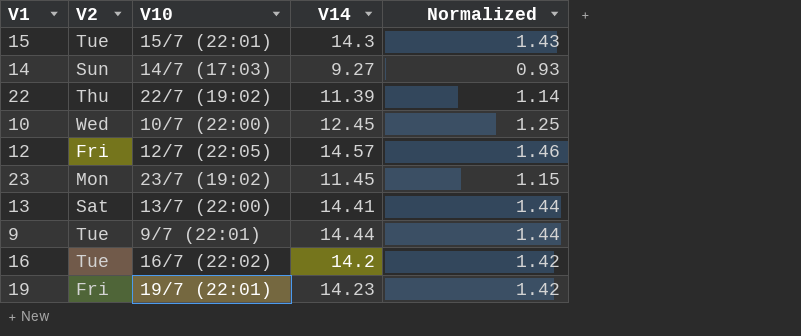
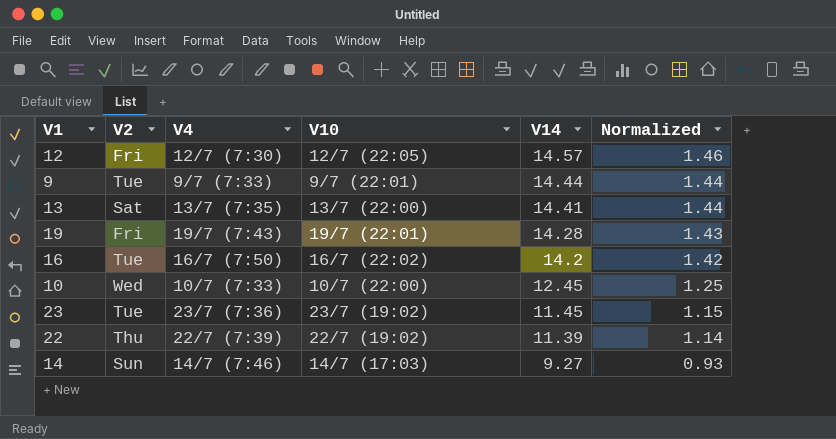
row order: none -> V14 descending
column V4 | position: none -> 3
row 15: Tue | 15/7 (22:01) | 14.3 | 1.43 -> none
19 | V14: 14.23 -> 14.28
19 | Normalized: 1.42 -> 1.43
23 | V2: Mon -> Tue

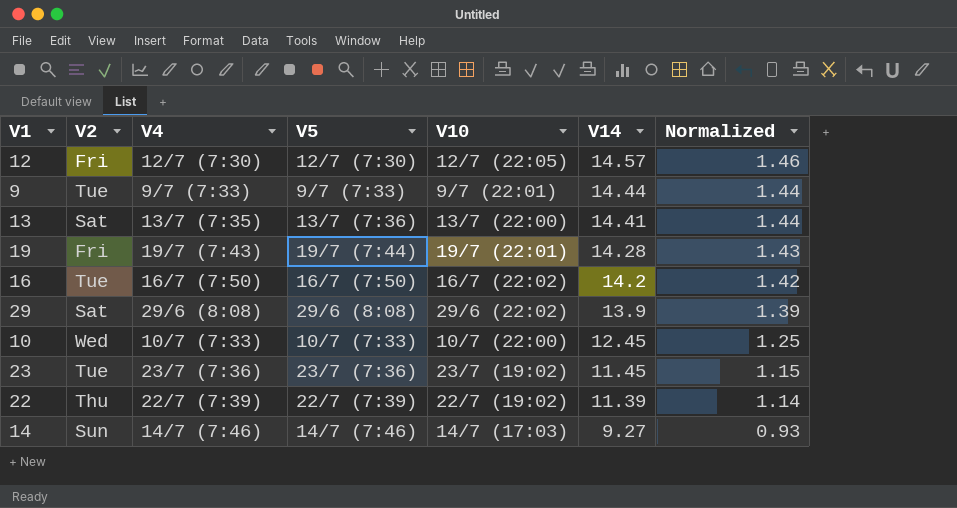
column V5 | position: none -> 4
row 29: none -> Sat | 29/6 (8:08) | 29/6 (8:08) | 29/6 (22:02) | 13.9 | 1.39

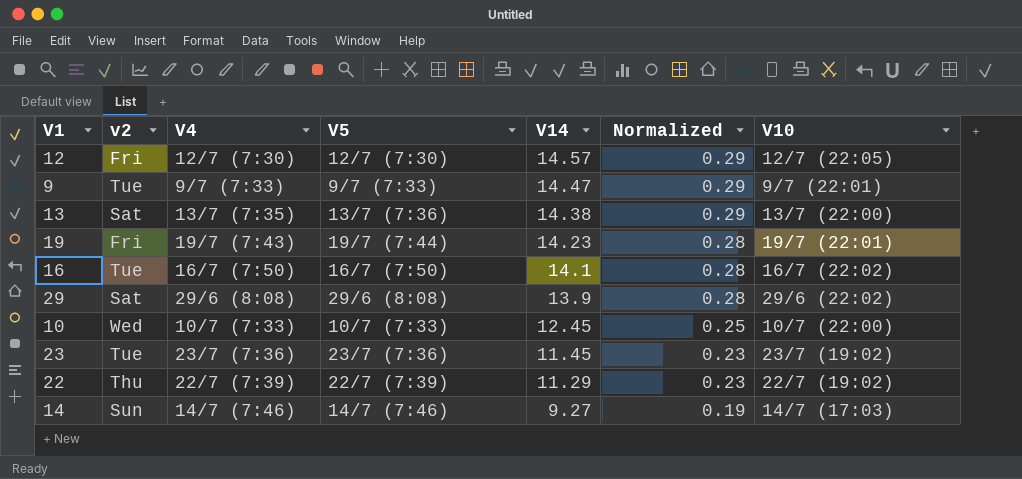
column name: V2 -> v2
column Normalized | formula: [V14] * 0.1 -> [V14] * 0.02
column V10 | position: 5 -> 7
9 | V14: 14.44 -> 14.47
13 | V14: 14.41 -> 14.38
19 | V14: 14.28 -> 14.23
16 | V14: 14.2 -> 14.1
22 | V14: 11.39 -> 11.29

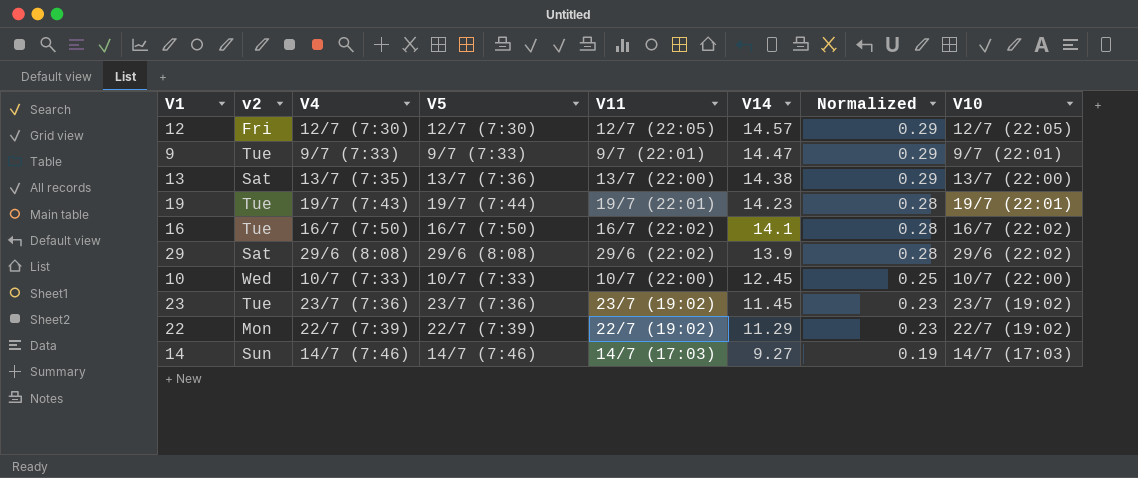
column V11 | position: none -> 5
19 | v2: Fri -> Tue
22 | v2: Thu -> Mon

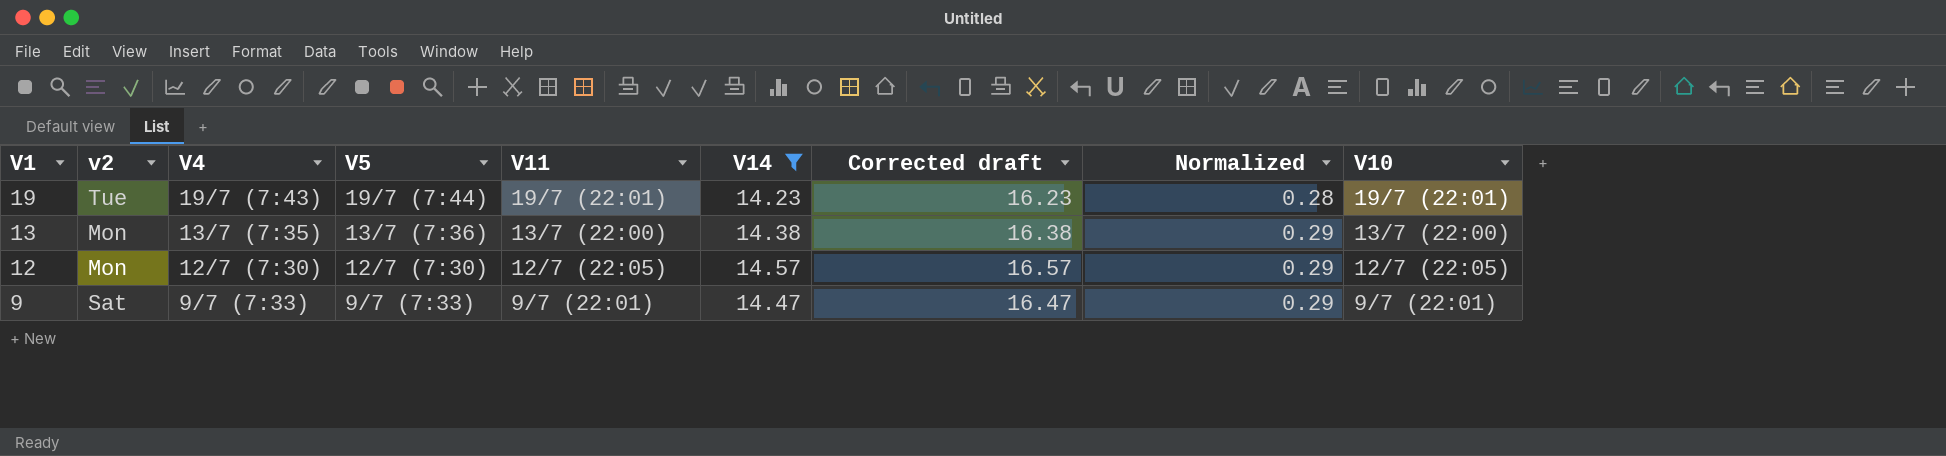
filter: none -> V14 >= 14.23
row order: V14 descending -> V1 descending
column Corrected draft | formula: none -> [V14] + 2
13 | v2: Sat -> Mon
12 | v2: Fri -> Mon
9 | v2: Tue -> Sat

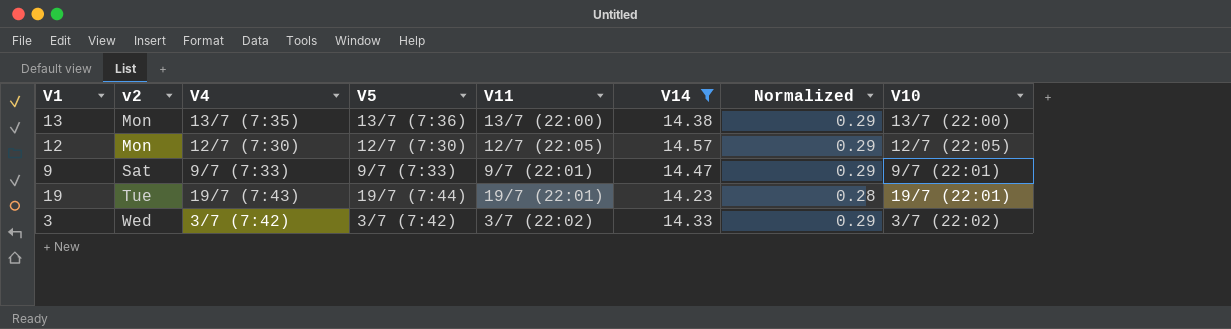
row order: V1 descending -> v2 ascending
column Corrected draft | formula: [V14] + 2 -> none
row 3: none -> Wed | 3/7 (7:42) | 3/7 (7:42) | 3/7 (22:02) | 14.33 | 0.29 | 3/7 (22:02)

